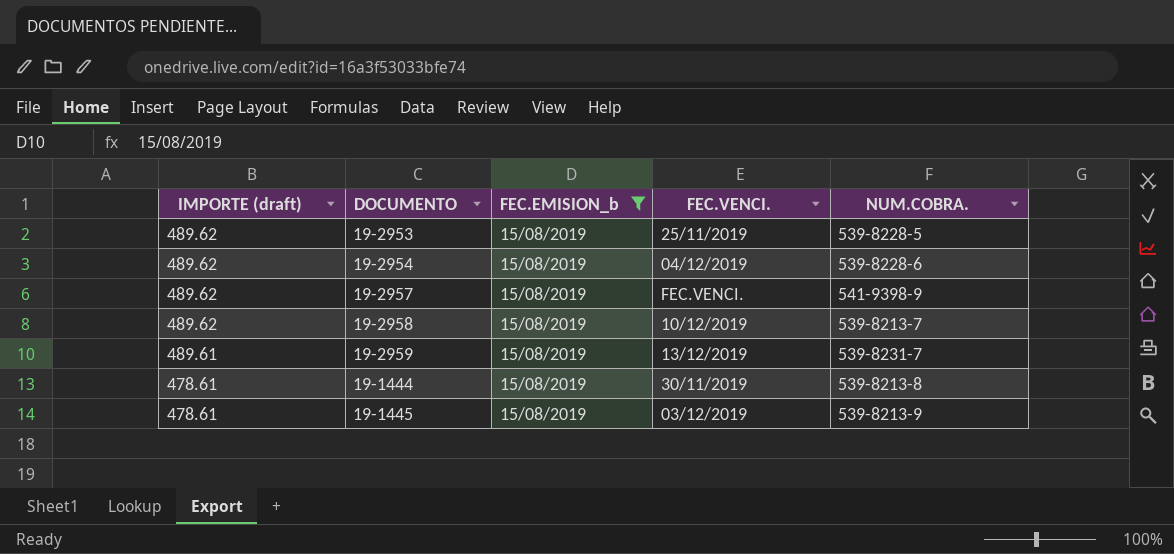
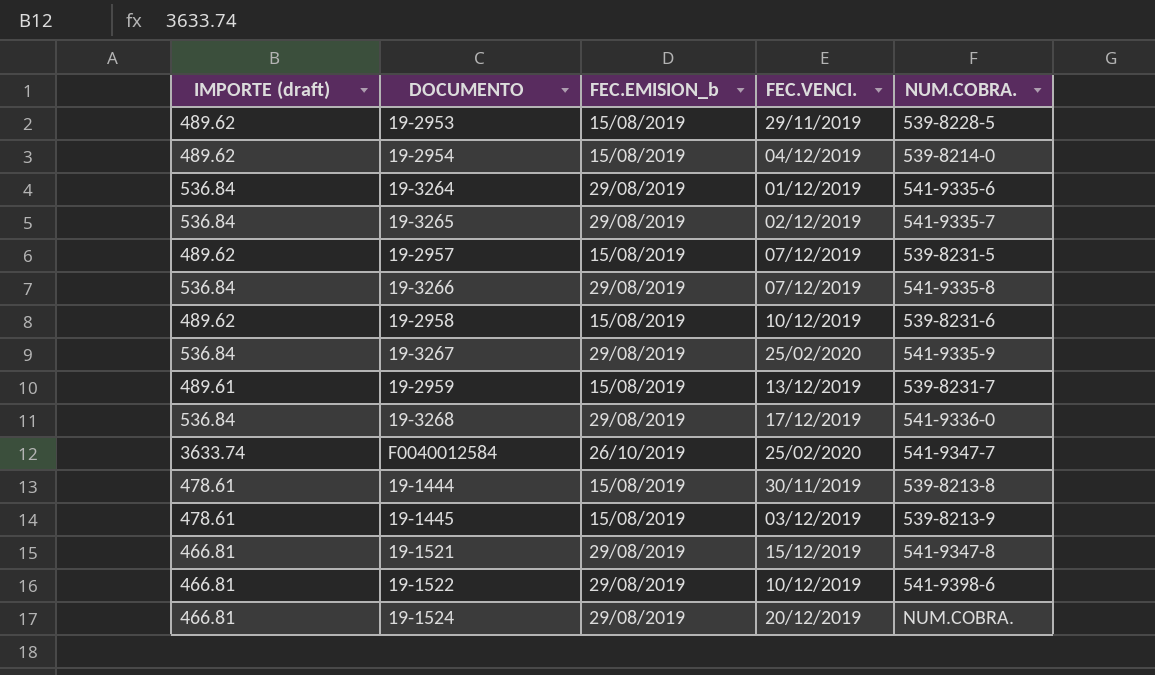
filter: FEC.EMISION_b = 15/08/2019 -> none
19-2953 | FEC.VENCI.: 25/11/2019 -> 29/11/2019
19-2954 | NUM.COBRA.: 539-8228-6 -> 539-8214-0
19-2957 | FEC.VENCI.: FEC.VENCI. -> 07/12/2019
19-2957 | NUM.COBRA.: 541-9398-9 -> 539-8231-5
19-2958 | NUM.COBRA.: 539-8213-7 -> 539-8231-6

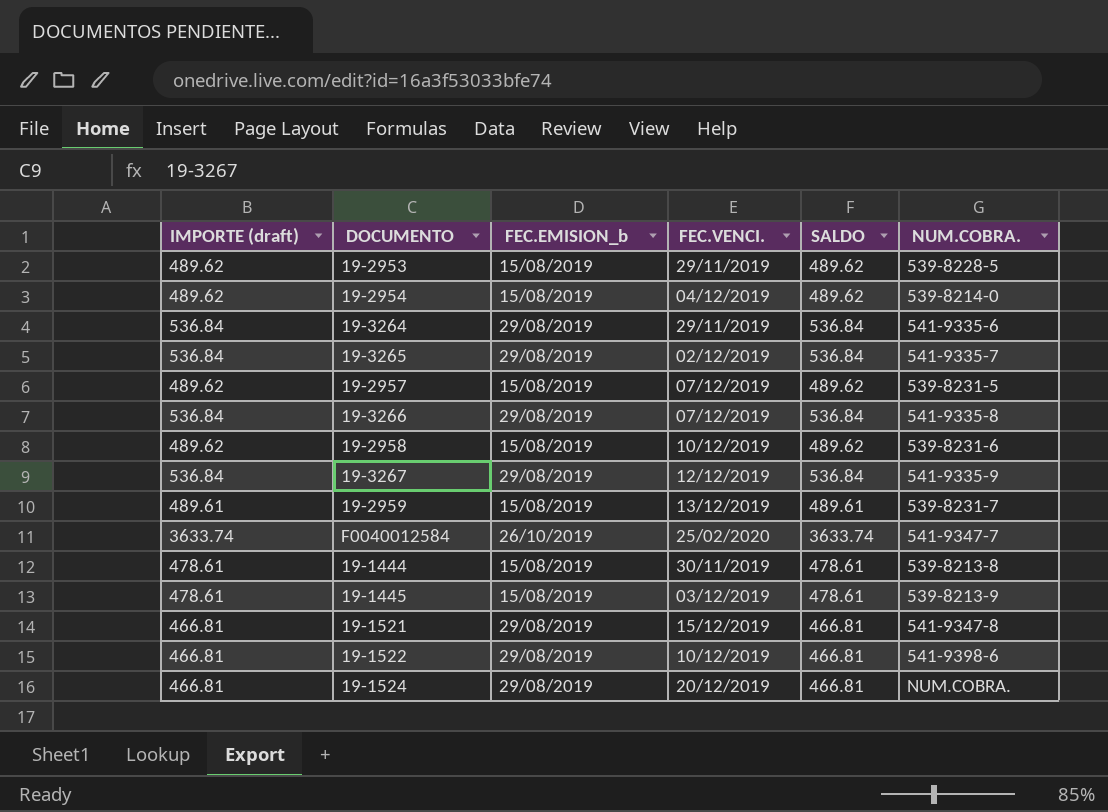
column SALDO | position: none -> 5
row 19-3268: 536.84 | 29/08/2019 | 17/12/2019 | 541-9336-0 -> none
19-3264 | FEC.VENCI.: 01/12/2019 -> 29/11/2019
19-3267 | FEC.VENCI.: 25/02/2020 -> 12/12/2019

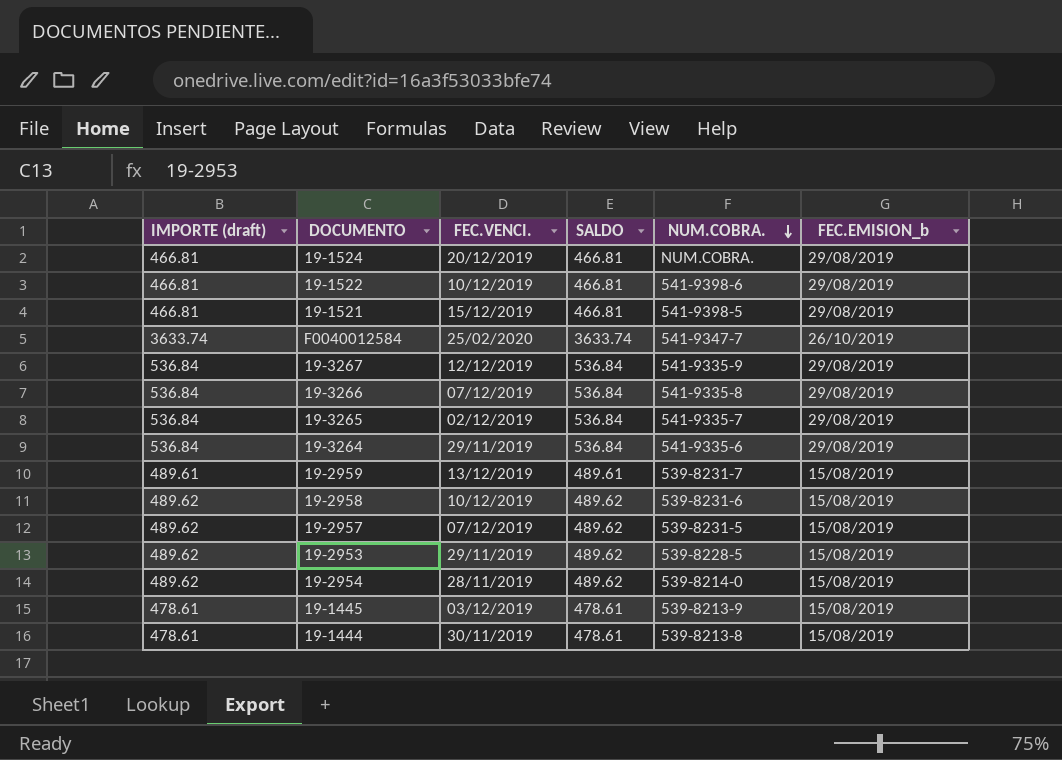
row order: none -> NUM.COBRA. descending
column FEC.EMISION_b | position: 3 -> 6
19-1521 | NUM.COBRA.: 541-9347-8 -> 541-9398-5
19-2954 | FEC.VENCI.: 04/12/2019 -> 28/11/2019

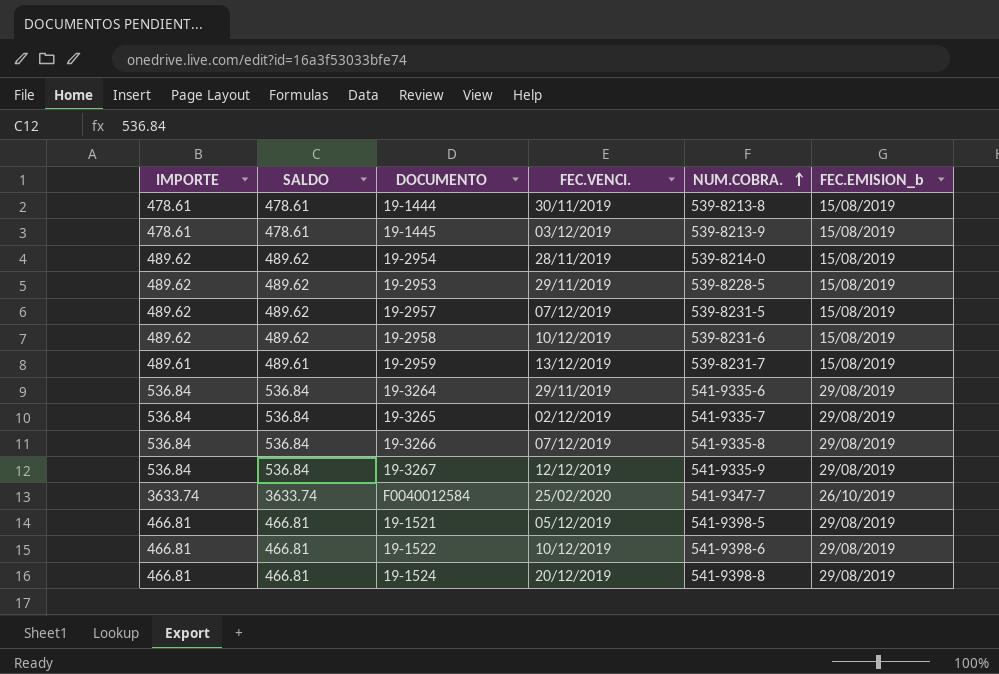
row order: NUM.COBRA. descending -> NUM.COBRA. ascending
column name: IMPORTE (draft) -> IMPORTE
column SALDO | position: 4 -> 2
19-1521 | FEC.VENCI.: 15/12/2019 -> 05/12/2019
19-1524 | NUM.COBRA.: NUM.COBRA. -> 541-9398-8

